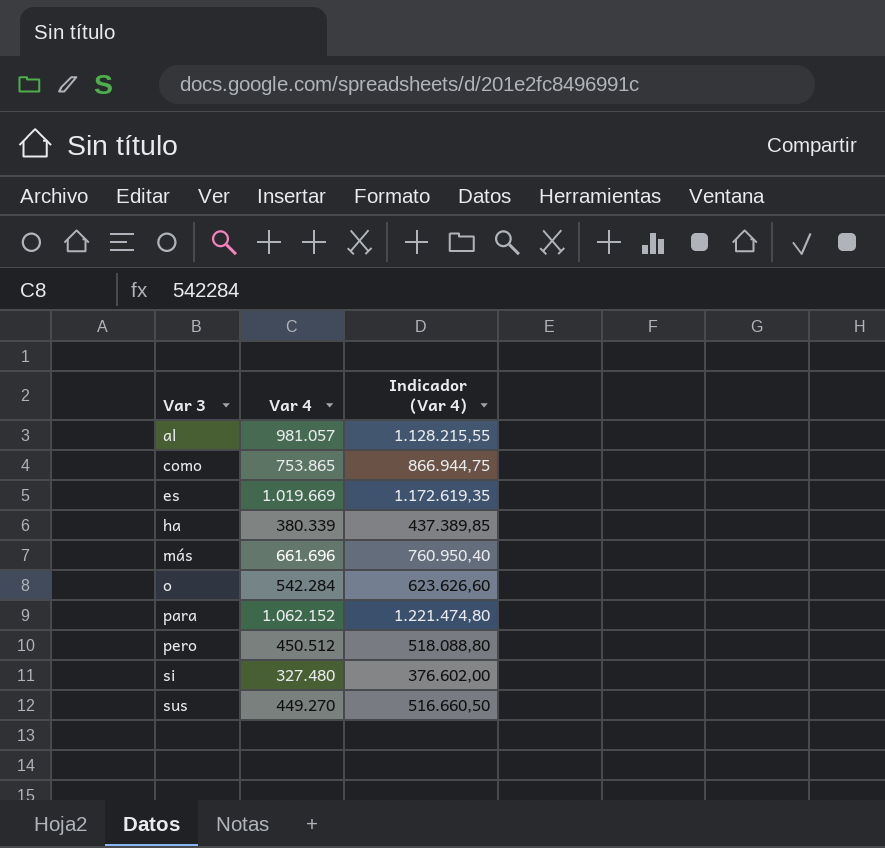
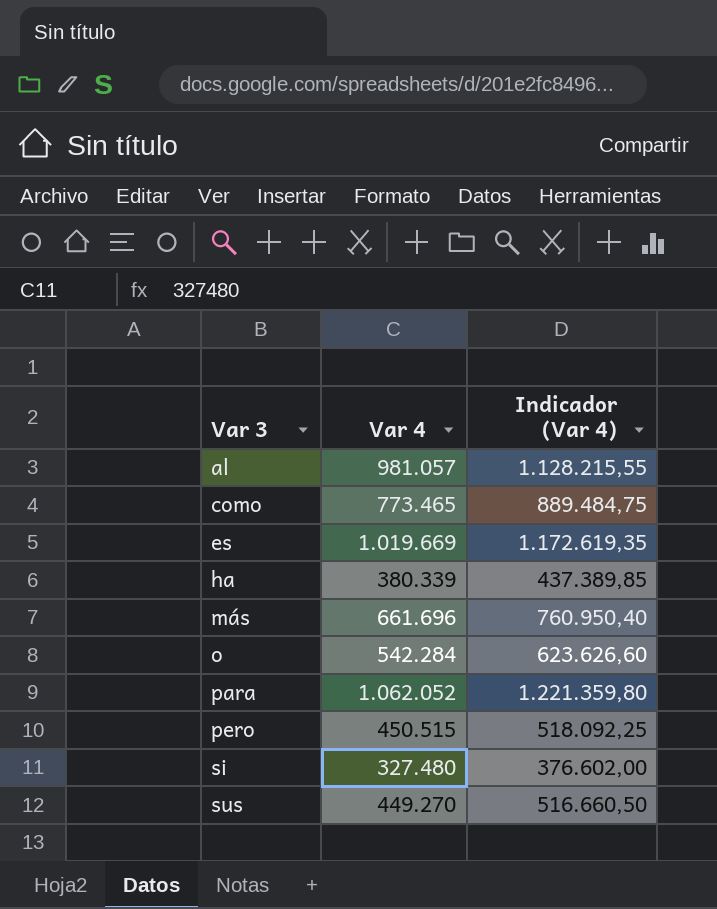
como | Var 4: 753.865 -> 773.465
como | Indicador (Var 4): 866.944,75 -> 889.484,75
para | Var 4: 1.062.152 -> 1.062.052
para | Indicador (Var 4): 1.221.474,80 -> 1.221.359,80
pero | Var 4: 450.512 -> 450.515
pero | Indicador (Var 4): 518.088,80 -> 518.092,25

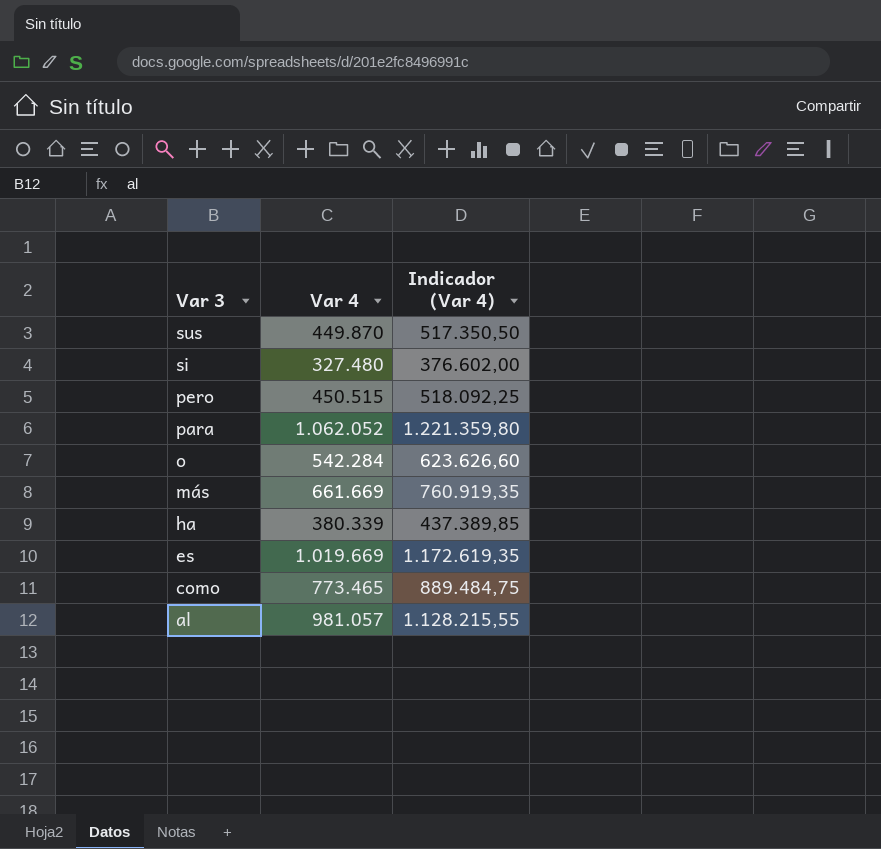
row order: Var 3 ascending -> Var 3 descending
sus | Var 4: 449.270 -> 449.870
sus | Indicador (Var 4): 516.660,50 -> 517.350,50
más | Var 4: 661.696 -> 661.669
más | Indicador (Var 4): 760.950,40 -> 760.919,35

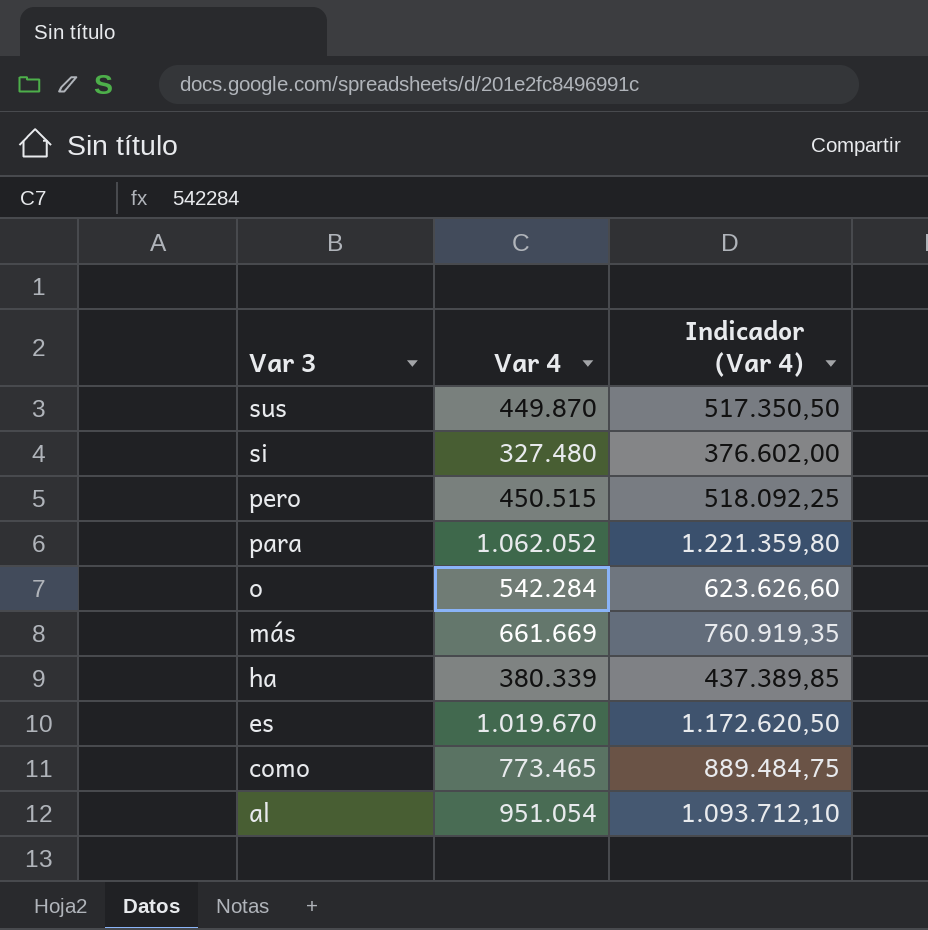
es | Var 4: 1.019.669 -> 1.019.670
es | Indicador (Var 4): 1.172.619,35 -> 1.172.620,50
al | Var 4: 981.057 -> 951.054
al | Indicador (Var 4): 1.128.215,55 -> 1.093.712,10

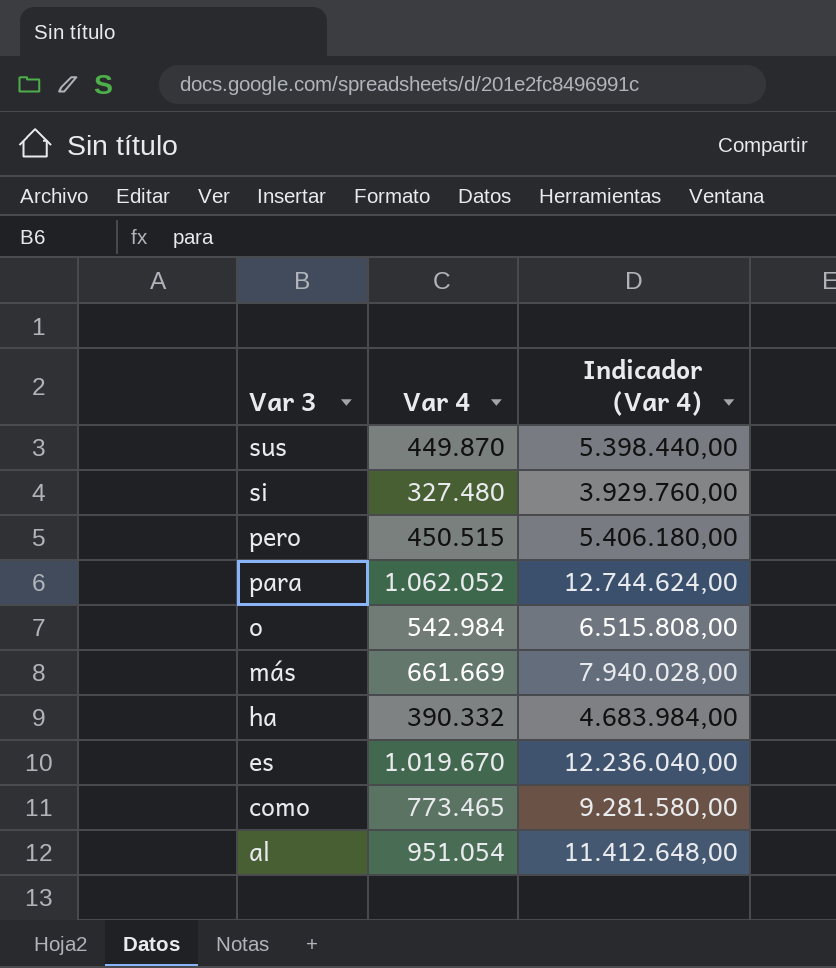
column Indicador (Var 4) | formula: [Var 4] * 1,15 -> [Var 4] * 12
o | Var 4: 542.284 -> 542.984
ha | Var 4: 380.339 -> 390.332

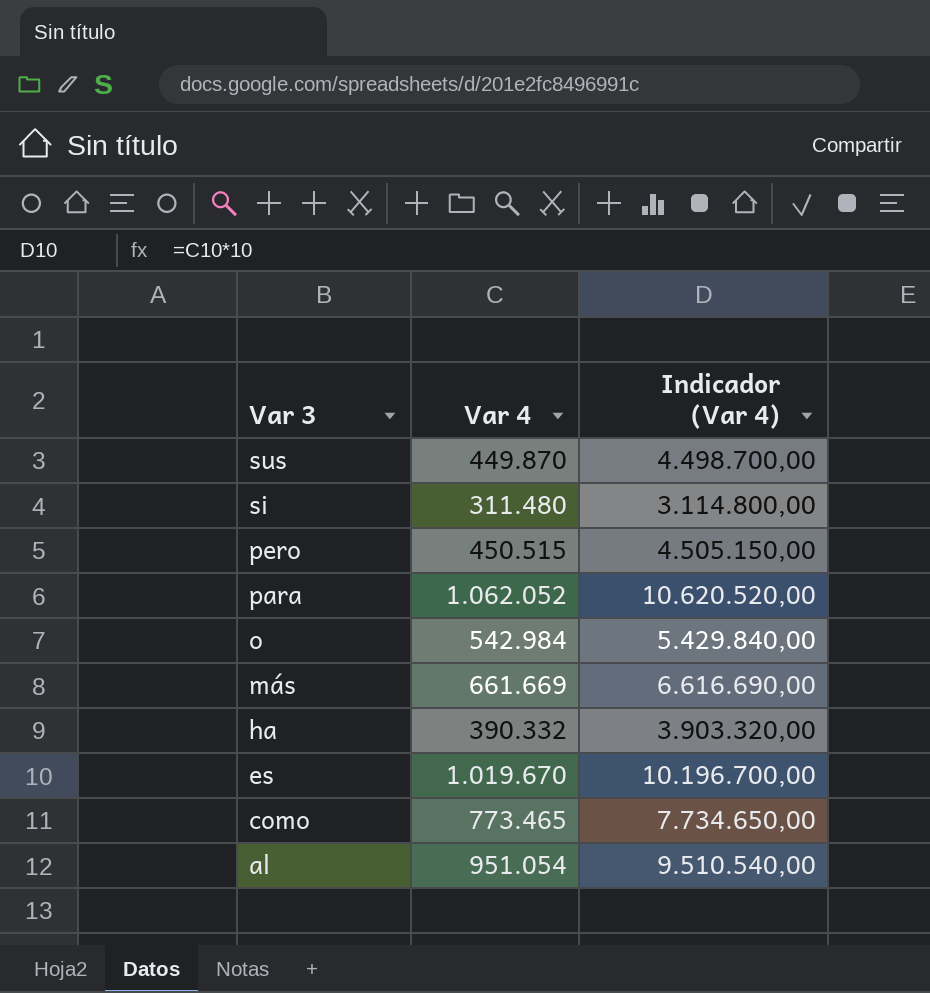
column Indicador (Var 4) | formula: [Var 4] * 12 -> [Var 4] * 10
si | Var 4: 327.480 -> 311.480

